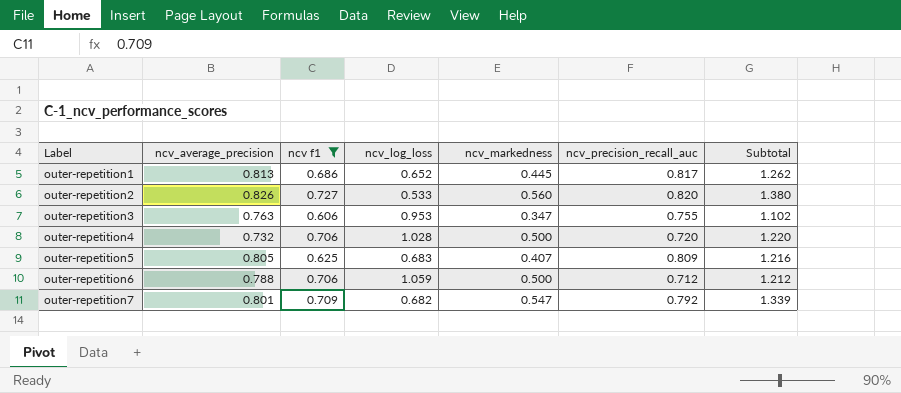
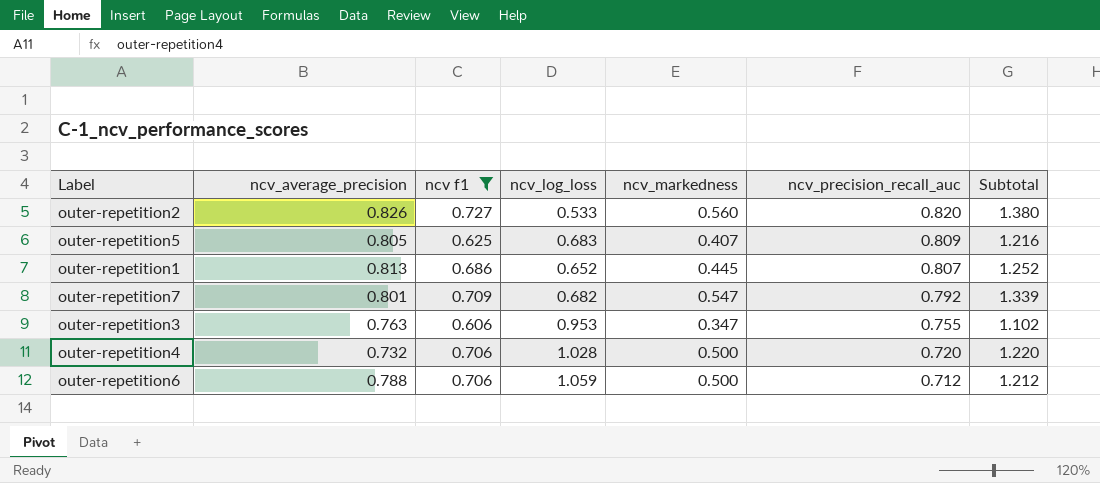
row order: Label ascending -> ncv_precision_recall_auc descending
outer-repetition1 | ncv_precision_recall_auc: 0.817 -> 0.807
outer-repetition1 | Subtotal: 1.262 -> 1.252

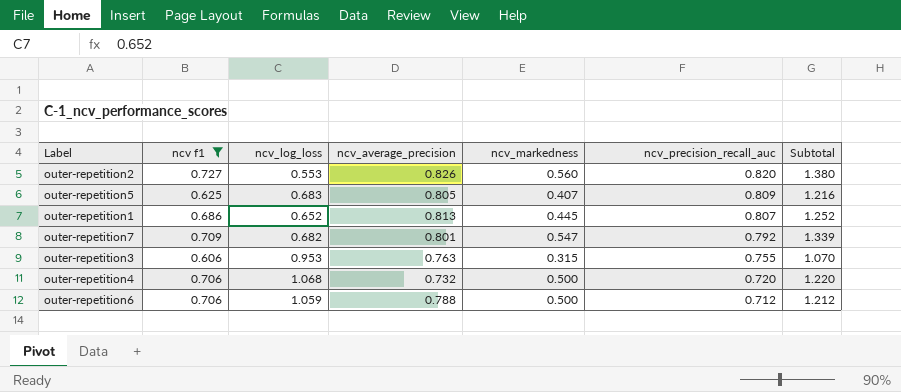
column ncv_average_precision | position: 2 -> 4
outer-repetition2 | ncv_log_loss: 0.533 -> 0.553
outer-repetition3 | ncv_markedness: 0.347 -> 0.315
outer-repetition3 | Subtotal: 1.102 -> 1.070
outer-repetition4 | ncv_log_loss: 1.028 -> 1.068

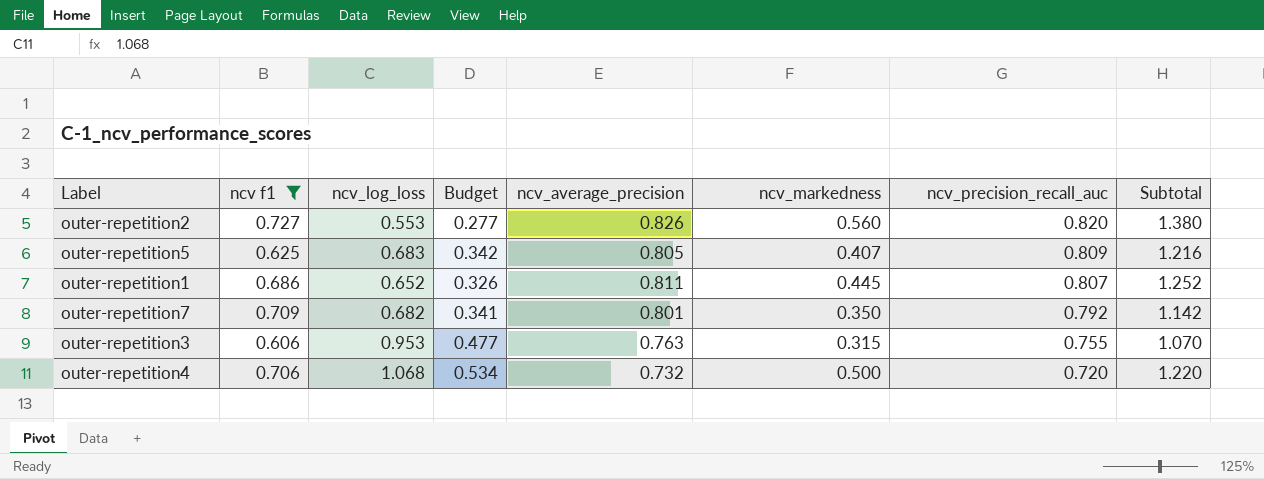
column Budget | formula: none -> [ncv_log_loss] * 0.5
row outer-repetition6: 0.706 | 1.059 | 0.788 | 0.500 | 0.712 | 1.212 -> none
outer-repetition1 | ncv_average_precision: 0.813 -> 0.811
outer-repetition7 | ncv_markedness: 0.547 -> 0.350
outer-repetition7 | Subtotal: 1.339 -> 1.142

